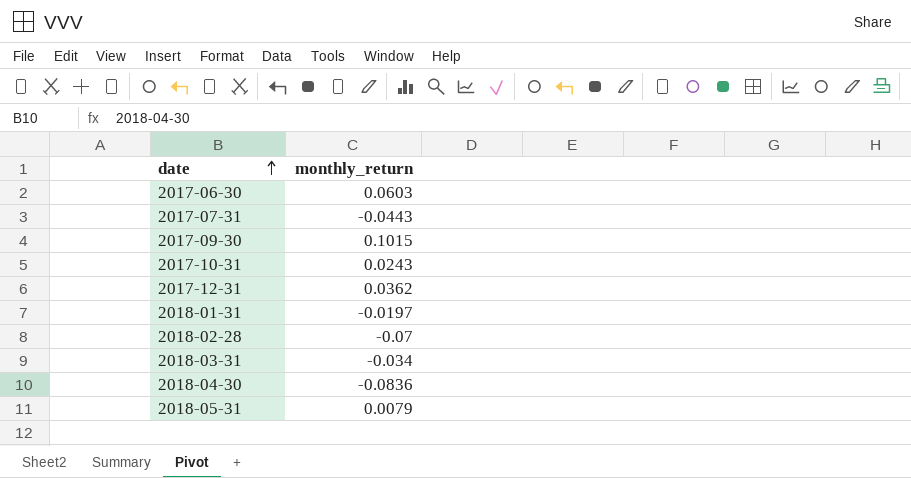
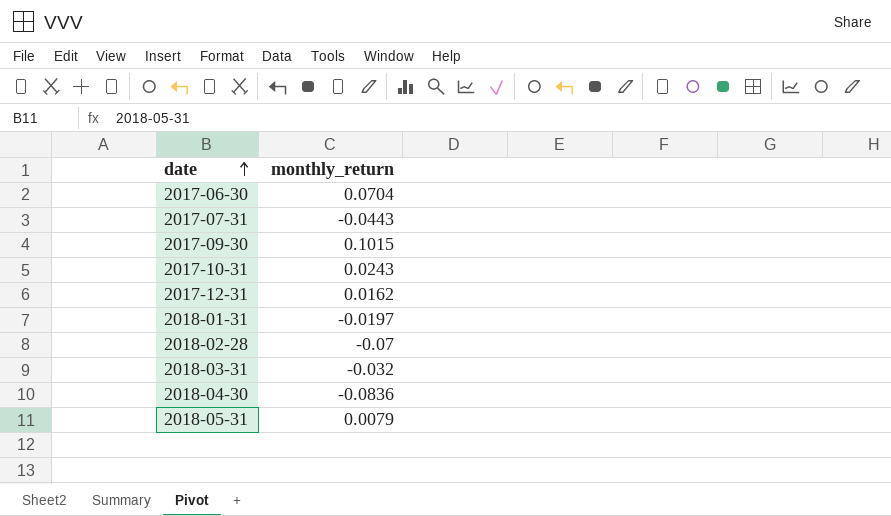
2017-06-30 | monthly_return: 0.0603 -> 0.0704
2017-12-31 | monthly_return: 0.0362 -> 0.0162
2018-03-31 | monthly_return: -0.034 -> -0.032

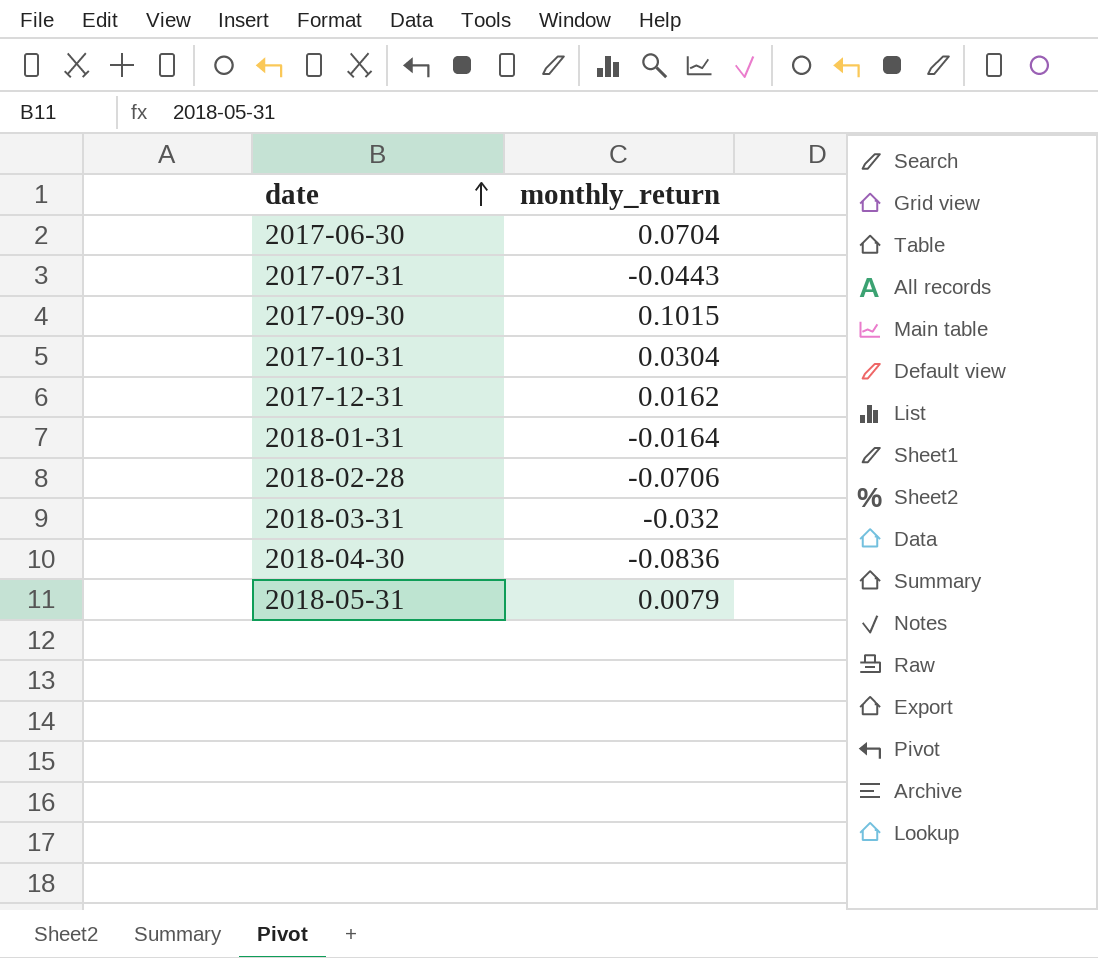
2017-10-31 | monthly_return: 0.0243 -> 0.0304
2018-01-31 | monthly_return: -0.0197 -> -0.0164
2018-02-28 | monthly_return: -0.07 -> -0.0706

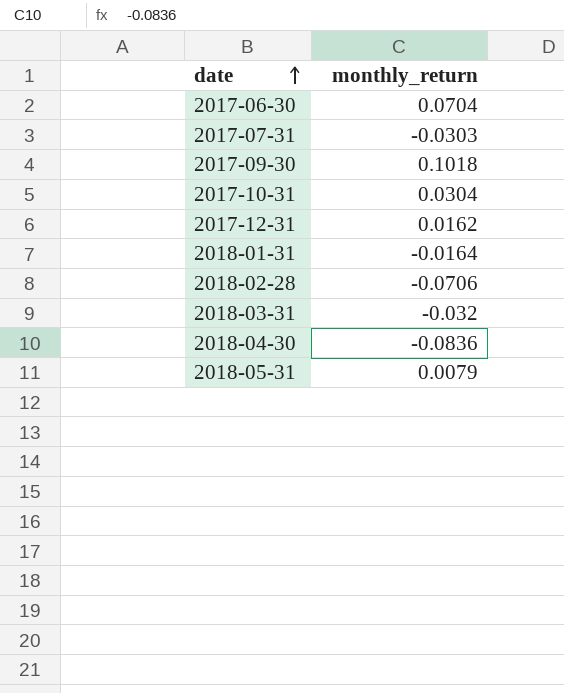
2017-07-31 | monthly_return: -0.0443 -> -0.0303
2017-09-30 | monthly_return: 0.1015 -> 0.1018

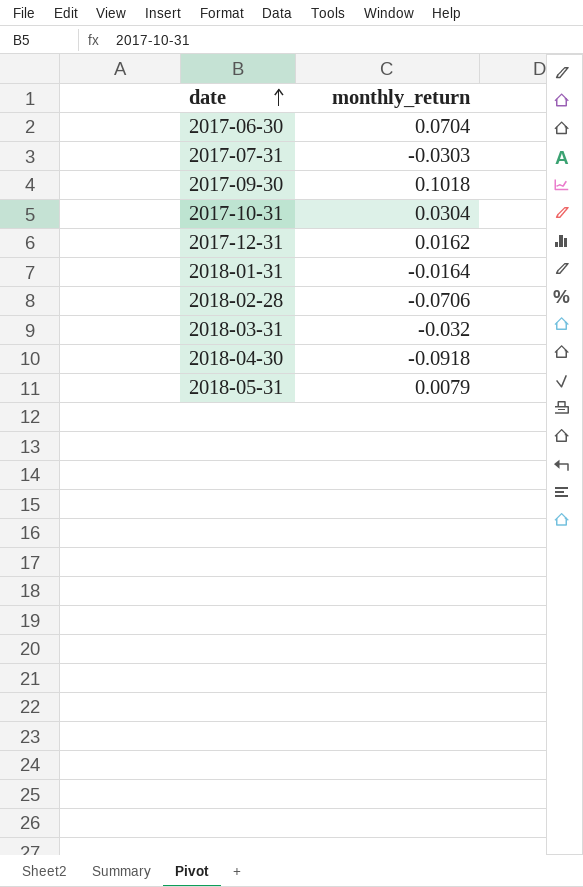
2018-04-30 | monthly_return: -0.0836 -> -0.0918

